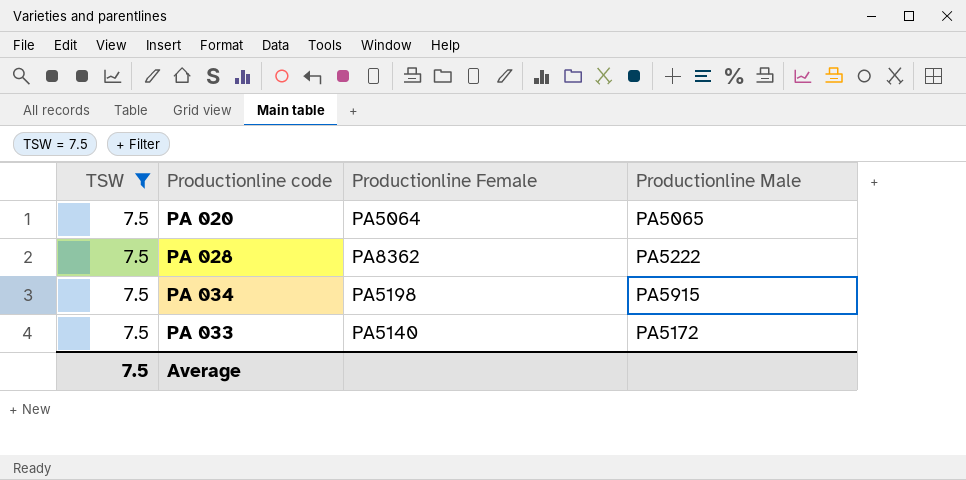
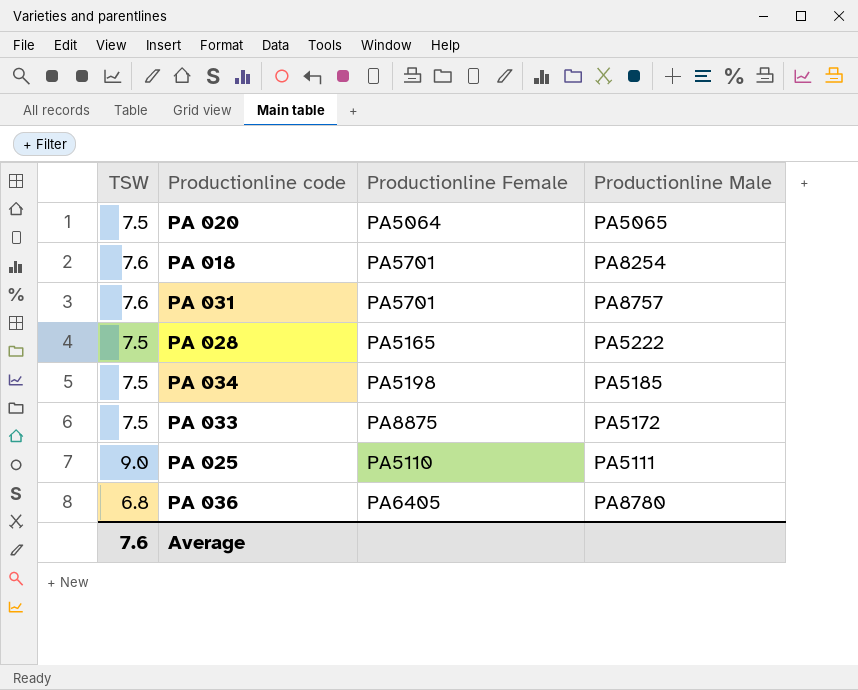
filter: TSW = 7.5 -> none
PA 028 | Productionline Female: PA8362 -> PA5165
PA 034 | Productionline Male: PA5915 -> PA5185
PA 033 | Productionline Female: PA5140 -> PA8875
Average | TSW: 7.5 -> 7.6

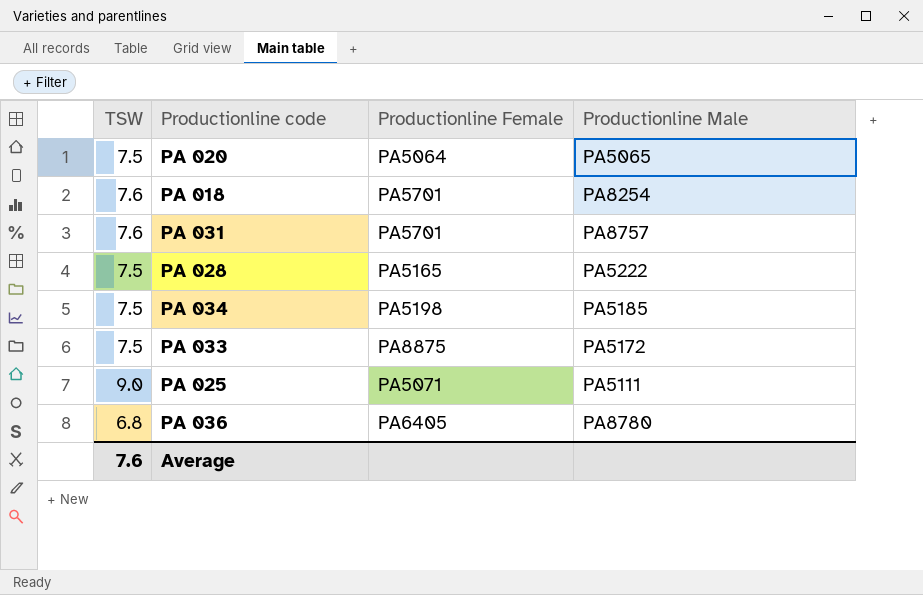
PA 025 | Productionline Female: PA5110 -> PA5071

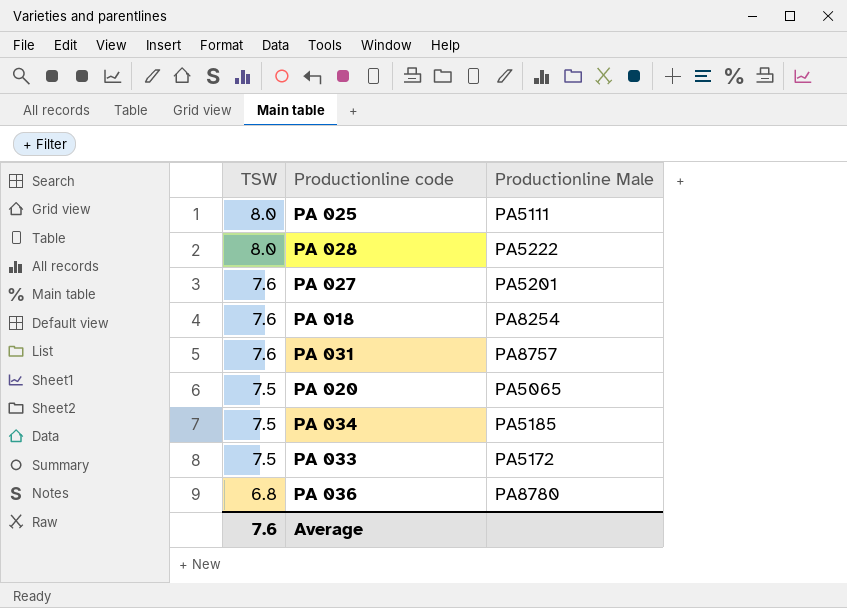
row order: none -> TSW descending
column Productionline Female | position: 3 -> none
PA 025 | TSW: 9.0 -> 8.0
PA 028 | TSW: 7.5 -> 8.0
row PA 027: none -> 7.6 | PA5201

